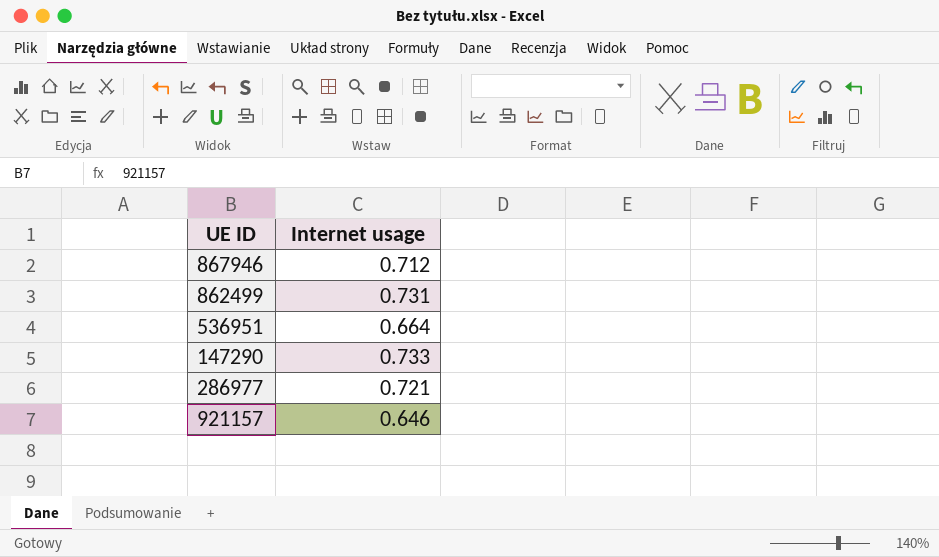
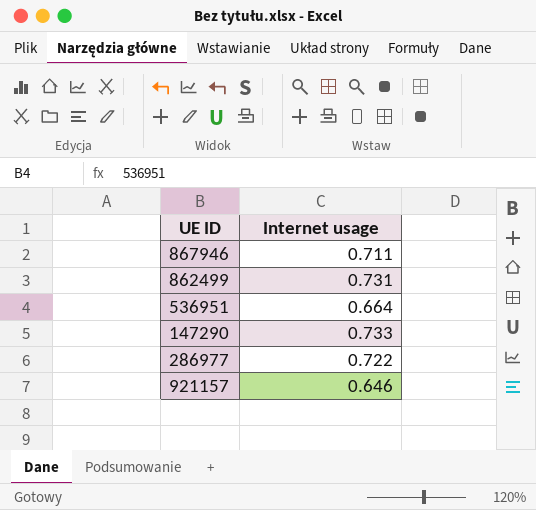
867946 | Internet usage: 0.712 -> 0.711
286977 | Internet usage: 0.721 -> 0.722

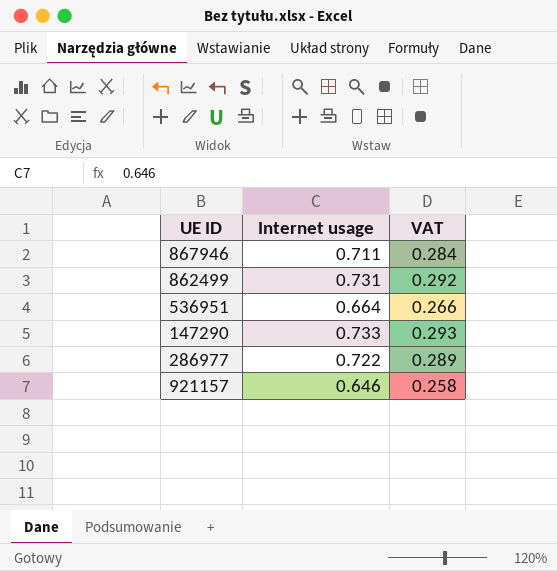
column VAT | formula: none -> [Internet usage] * 0.4

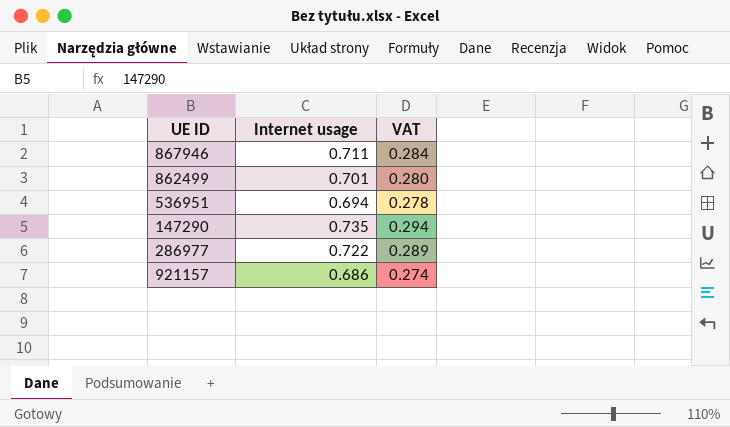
862499 | Internet usage: 0.731 -> 0.701
862499 | VAT: 0.292 -> 0.280
536951 | Internet usage: 0.664 -> 0.694
536951 | VAT: 0.266 -> 0.278
147290 | Internet usage: 0.733 -> 0.735
147290 | VAT: 0.293 -> 0.294
921157 | Internet usage: 0.646 -> 0.686
921157 | VAT: 0.258 -> 0.274

